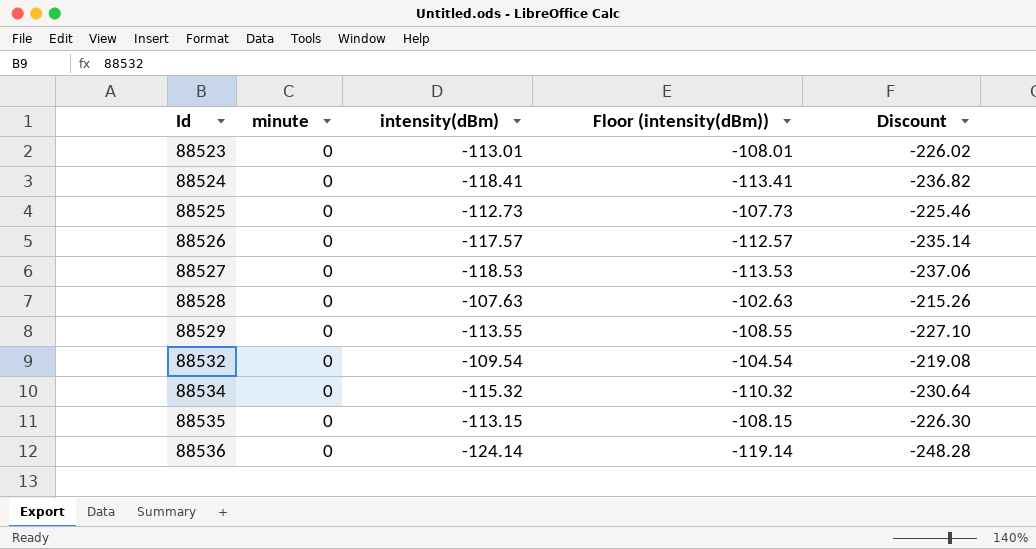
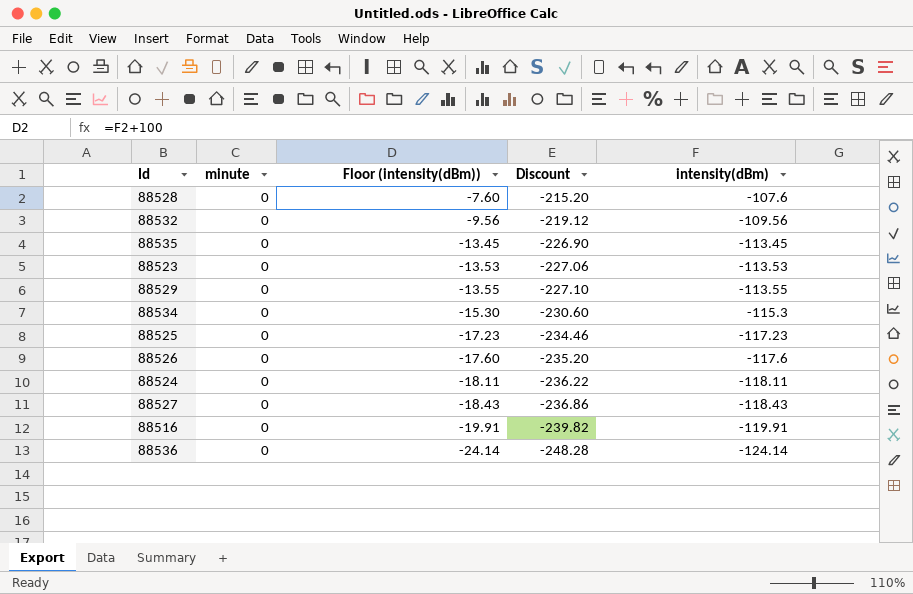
row order: Id ascending -> Floor (intensity(dBm)) descending
column Floor (intensity(dBm)) | formula: [intensity(dBm)] + 5 -> [intensity(dBm)] + 100
column intensity(dBm) | position: 3 -> 5
88528 | Discount: -215.26 -> -215.20
88528 | intensity(dBm): -107.63 -> -107.6
88532 | Discount: -219.08 -> -219.12
88532 | intensity(dBm): -109.54 -> -109.56
88535 | Discount: -226.30 -> -226.90
88535 | intensity(dBm): -113.15 -> -113.45
88523 | Discount: -226.02 -> -227.06
88523 | intensity(dBm): -113.01 -> -113.53
88534 | Discount: -230.64 -> -230.60
88534 | intensity(dBm): -115.32 -> -115.3
88525 | Discount: -225.46 -> -234.46
88525 | intensity(dBm): -112.73 -> -117.23
88526 | Discount: -235.14 -> -235.20
88526 | intensity(dBm): -117.57 -> -117.6
88524 | Discount: -236.82 -> -236.22
88524 | intensity(dBm): -118.41 -> -118.11
88527 | Discount: -237.06 -> -236.86
88527 | intensity(dBm): -118.53 -> -118.43
row 88516: none -> 0 | -19.91 | -239.82 | -119.91

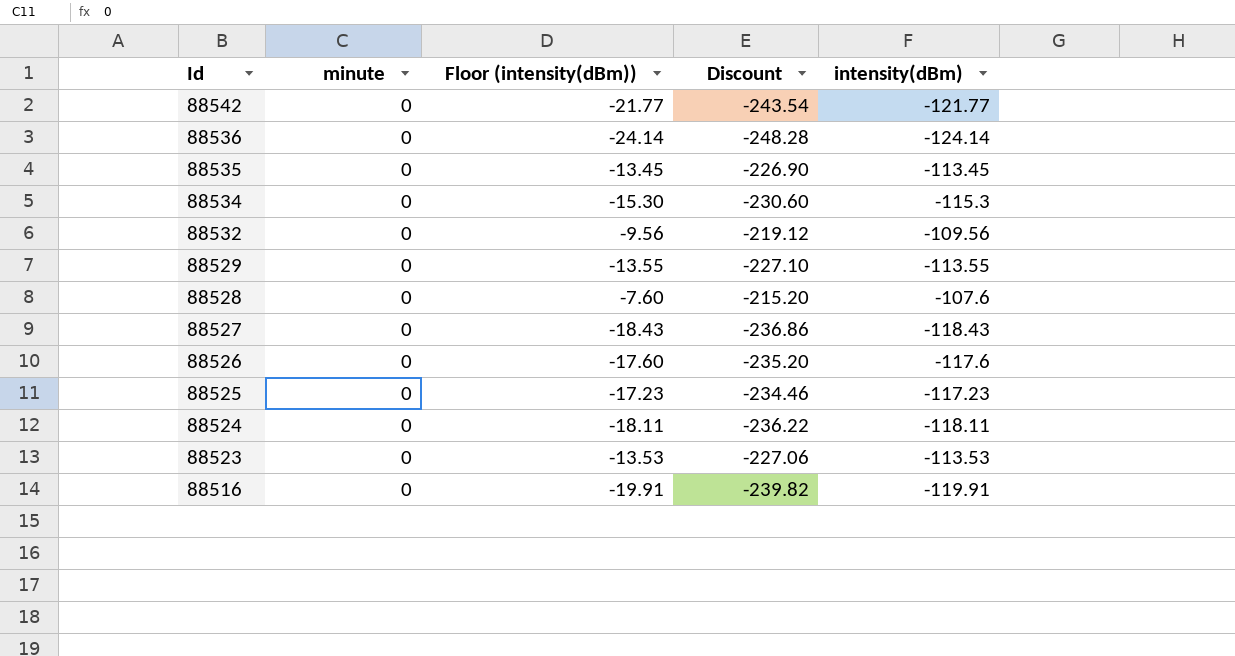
row order: Floor (intensity(dBm)) descending -> Id descending
row 88542: none -> 0 | -21.77 | -243.54 | -121.77

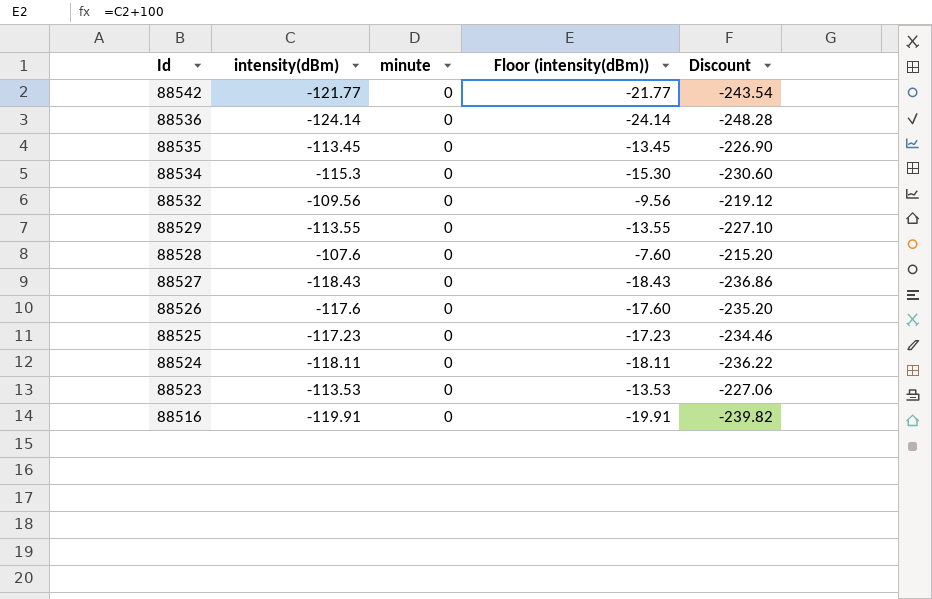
column intensity(dBm) | position: 5 -> 2

